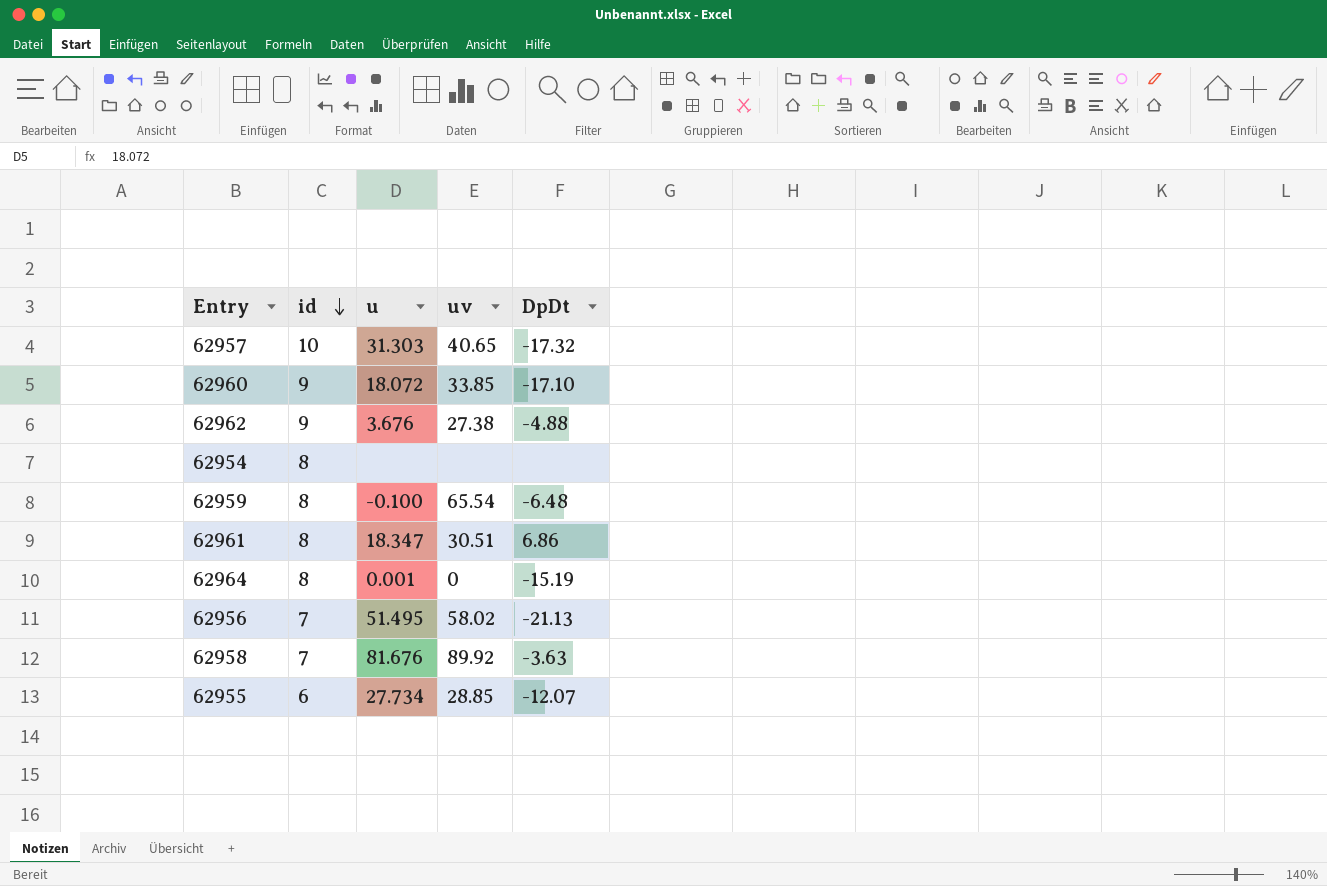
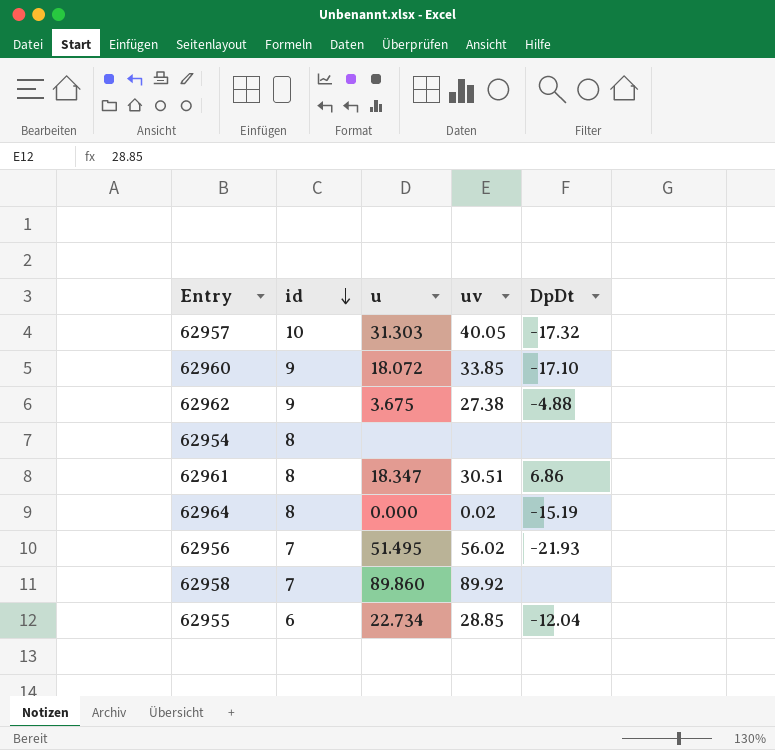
row 62959: 8 | -0.100 | 65.54 | -6.48 -> none
62957 | uv: 40.65 -> 40.05
62962 | u: 3.676 -> 3.675
62964 | u: 0.001 -> 0.000
62964 | uv: 0 -> 0.02
62956 | uv: 58.02 -> 56.02
62956 | DpDt: -21.13 -> -21.93
62958 | u: 81.676 -> 89.860
62958 | DpDt: -3.63 -> none
62955 | u: 27.734 -> 22.734
62955 | DpDt: -12.07 -> -12.04

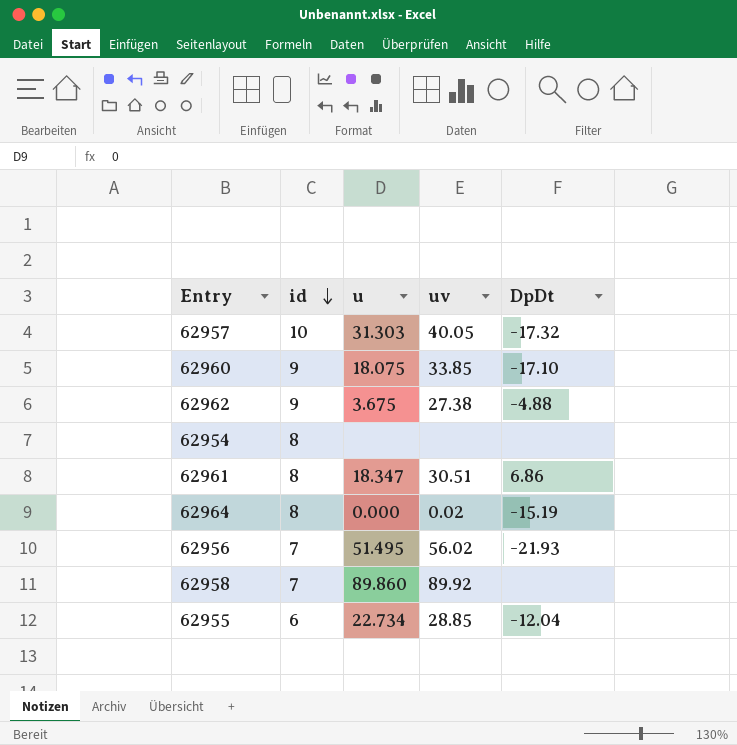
62960 | u: 18.072 -> 18.075

